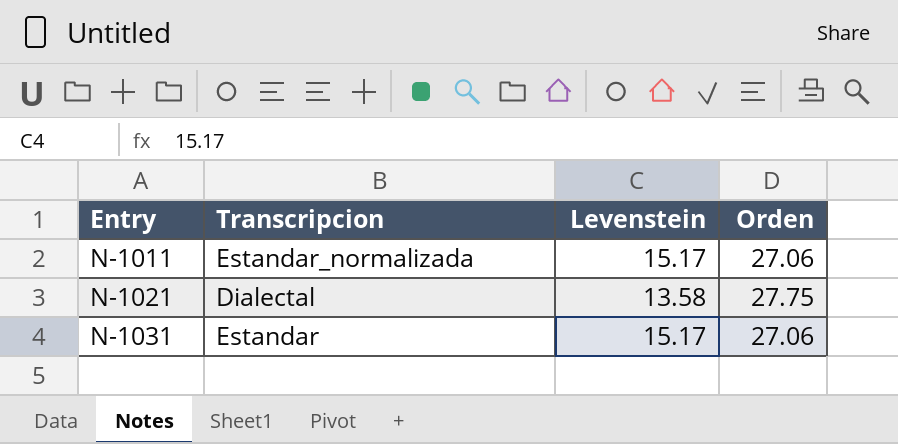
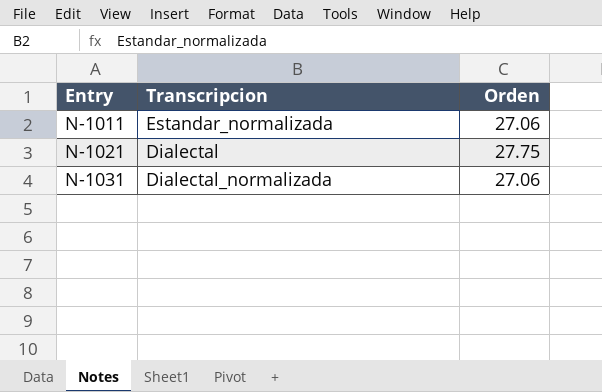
column Levenstein | position: 3 -> none
N-1031 | Transcripcion: Estandar -> Dialectal_normalizada

